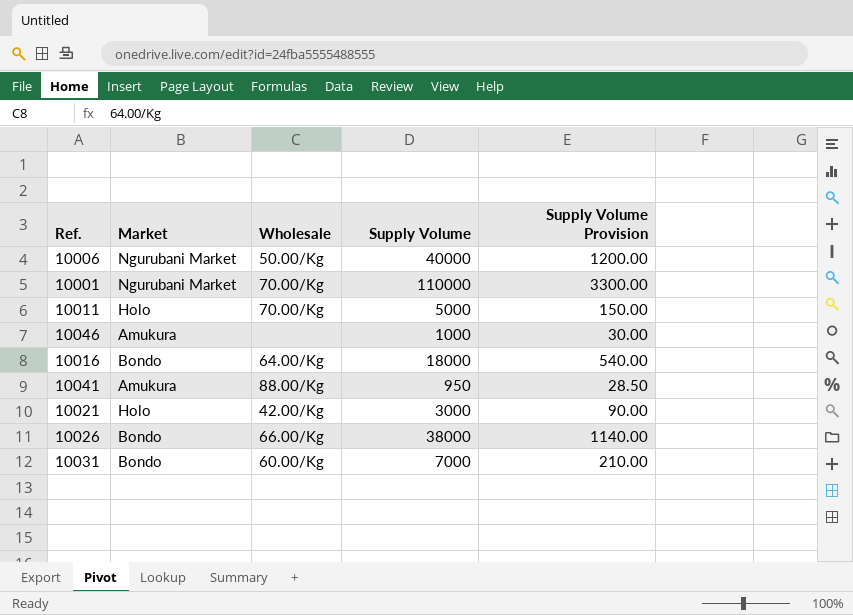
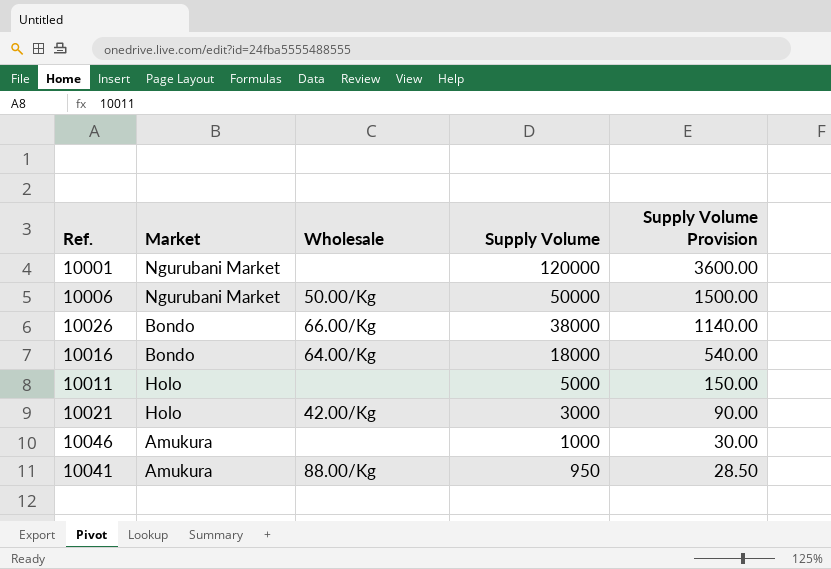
row order: none -> Supply Volume descending
row 10031: Bondo | 60.00/Kg | 7000 | 210.00 -> none
10001 | Wholesale: 70.00/Kg -> none
10001 | Supply Volume: 110000 -> 120000
10001 | Supply Volume Provision: 3300.00 -> 3600.00
10006 | Supply Volume: 40000 -> 50000
10006 | Supply Volume Provision: 1200.00 -> 1500.00
10011 | Wholesale: 70.00/Kg -> none

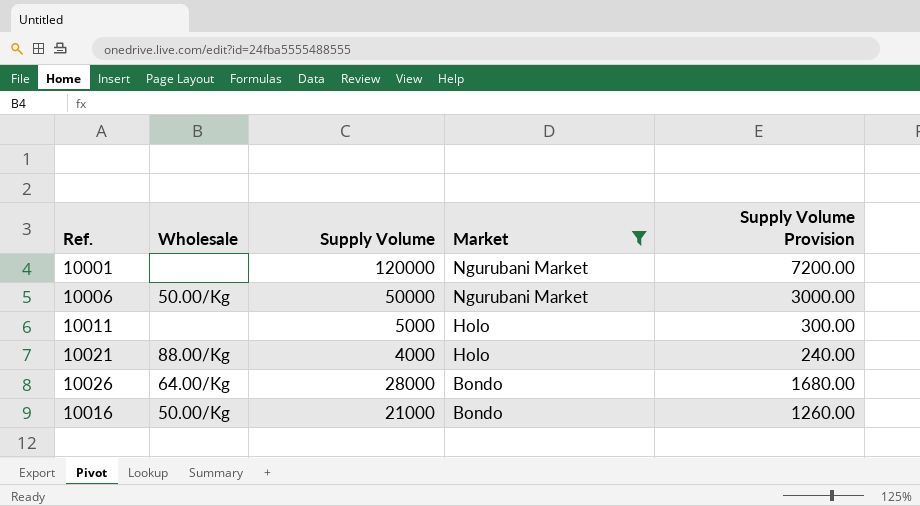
filter: none -> Market != Amukura
row order: Supply Volume descending -> Market descending
column Market | position: 2 -> 4
column Supply Volume Provision | formula: [Supply Volume] * 0.03 -> [Supply Volume] * 0.06
10021 | Wholesale: 42.00/Kg -> 88.00/Kg
10021 | Supply Volume: 3000 -> 4000
10026 | Wholesale: 66.00/Kg -> 64.00/Kg
10026 | Supply Volume: 38000 -> 28000
10016 | Wholesale: 64.00/Kg -> 50.00/Kg
10016 | Supply Volume: 18000 -> 21000

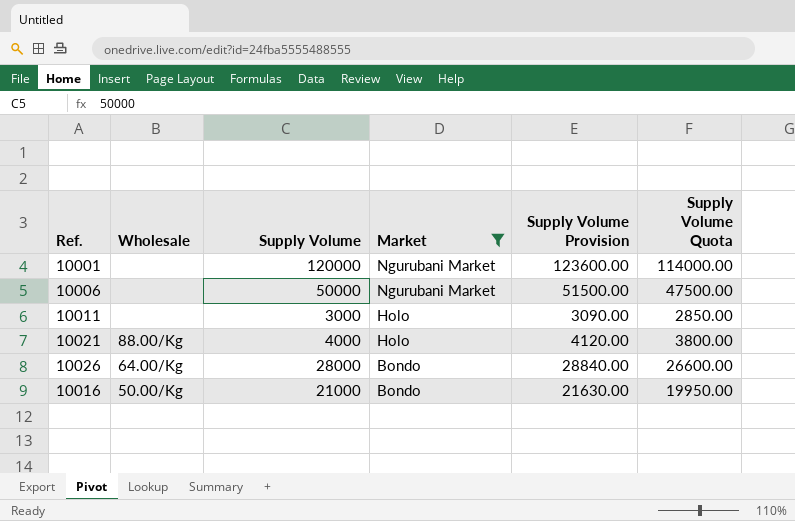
column Supply Volume Provision | formula: [Supply Volume] * 0.06 -> [Supply Volume] * 1.03
column Supply Volume Quota | formula: none -> [Supply Volume] * 0.95
10006 | Wholesale: 50.00/Kg -> none
10011 | Supply Volume: 5000 -> 3000

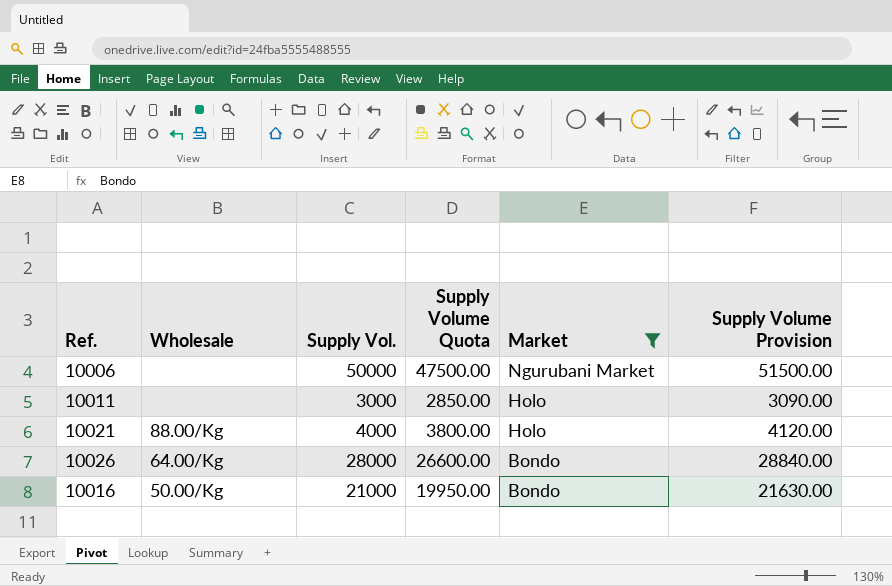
column name: Supply Volume -> Supply Vol.
column Supply Volume Quota | position: 6 -> 4
row 10001: none | 120000 | Ngurubani Market | 123600.00 | 114000.00 -> none

